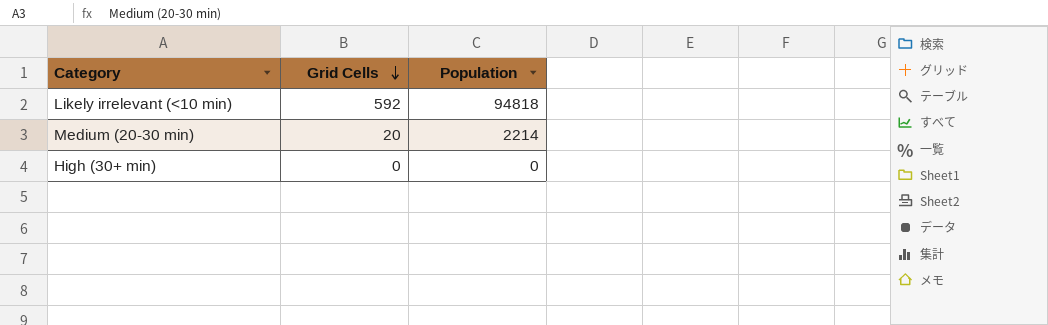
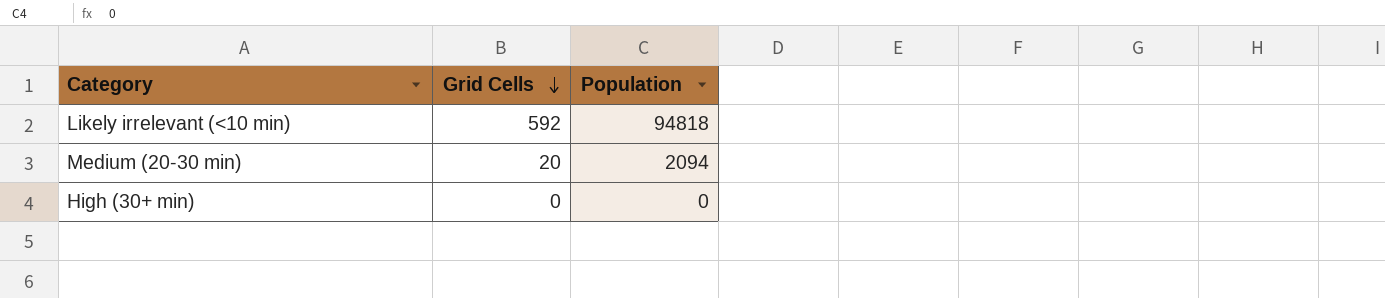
Medium (20-30 min) | Population: 2214 -> 2094

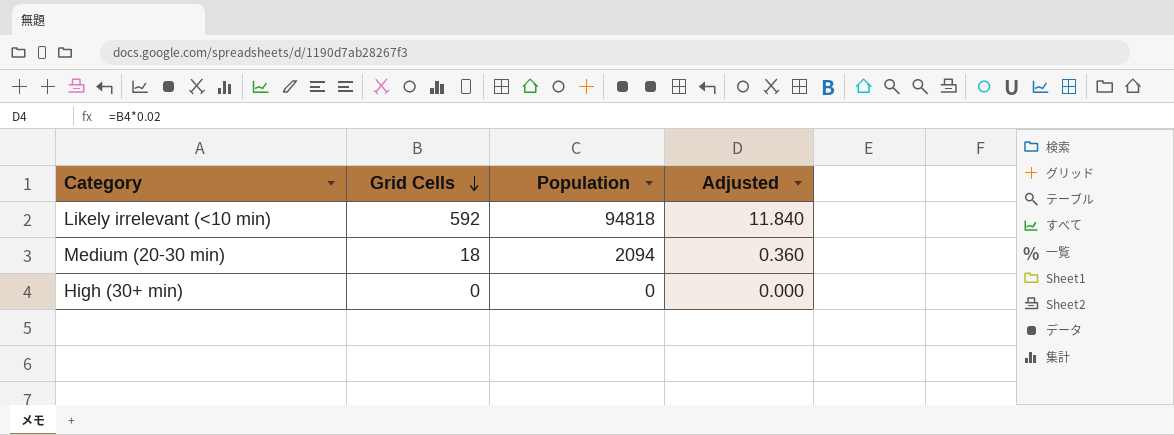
column Adjusted | formula: none -> [Grid Cells] * 0.02
Medium (20-30 min) | Grid Cells: 20 -> 18

